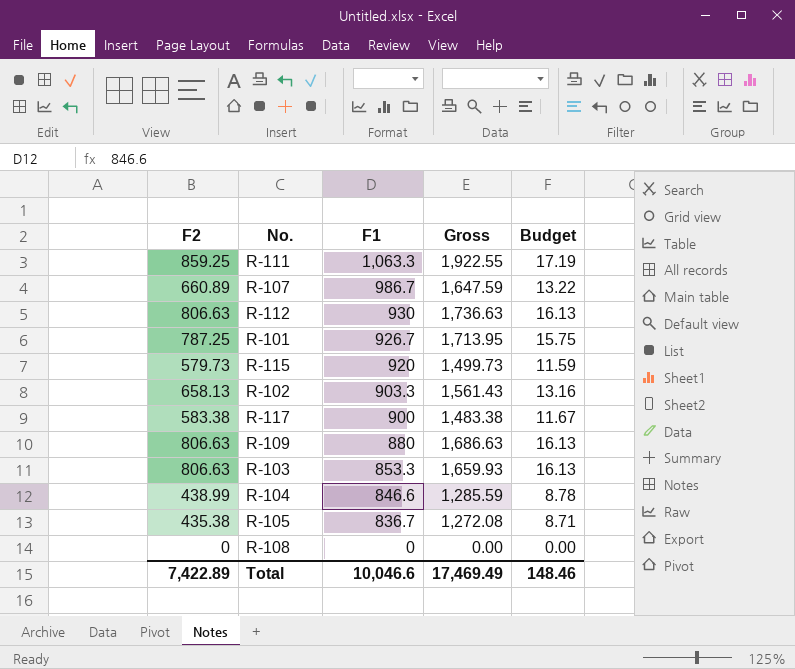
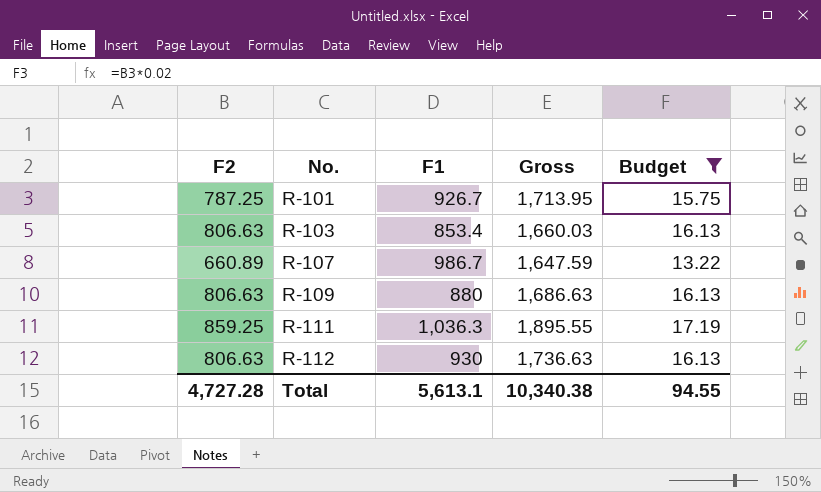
filter: none -> Budget >= 13.22
row order: F1 descending -> No. ascending
R-103 | F1: 853.3 -> 853.4
R-103 | Gross: 1,659.93 -> 1,660.03
R-111 | F1: 1,063.3 -> 1,036.3
R-111 | Gross: 1,922.55 -> 1,895.55
Total | F2: 7,422.89 -> 4,727.28
Total | F1: 10,046.6 -> 5,613.1
Total | Gross: 17,469.49 -> 10,340.38
Total | Budget: 148.46 -> 94.55

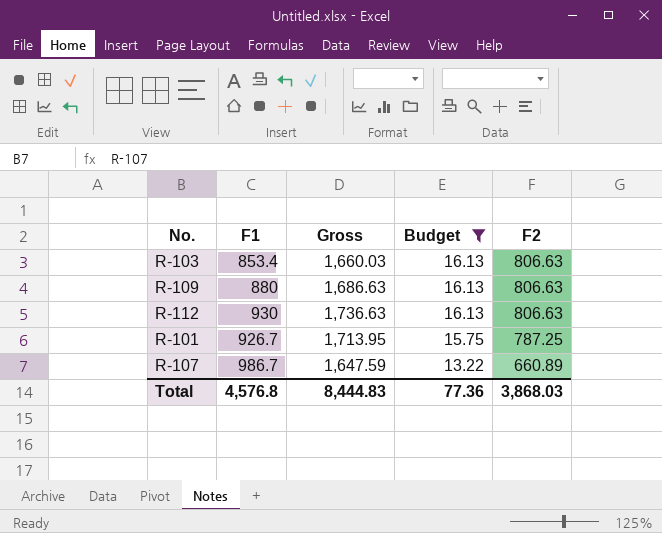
row order: No. ascending -> Budget descending
column F2 | position: 1 -> 5
row R-111: 859.25 | 1,036.3 | 1,895.55 | 17.19 -> none
Total | F1: 5,613.1 -> 4,576.8
Total | Gross: 10,340.38 -> 8,444.83
Total | Budget: 94.55 -> 77.36
Total | F2: 4,727.28 -> 3,868.03

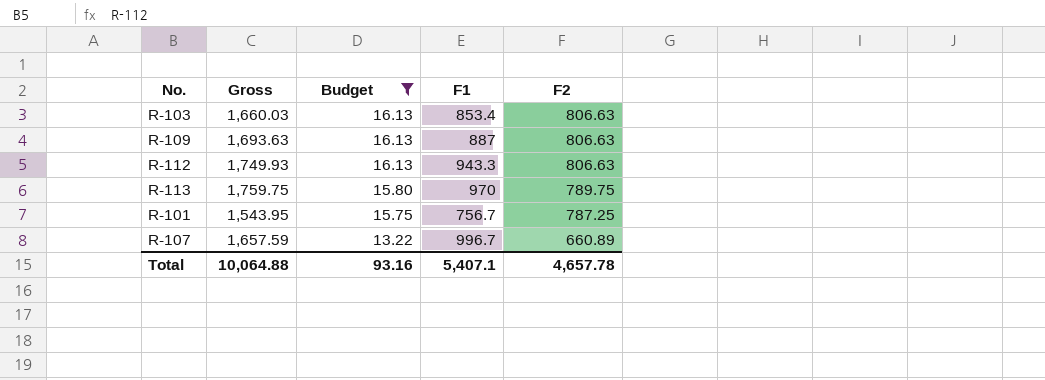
column F1 | position: 2 -> 4
R-109 | Gross: 1,686.63 -> 1,693.63
R-109 | F1: 880 -> 887
R-112 | Gross: 1,736.63 -> 1,749.93
R-112 | F1: 930 -> 943.3
row R-113: none -> 1,759.75 | 15.80 | 970 | 789.75
R-101 | Gross: 1,713.95 -> 1,543.95
R-101 | F1: 926.7 -> 756.7
R-107 | Gross: 1,647.59 -> 1,657.59
R-107 | F1: 986.7 -> 996.7
Total | Gross: 8,444.83 -> 10,064.88
Total | Budget: 77.36 -> 93.16
Total | F1: 4,576.8 -> 5,407.1
Total | F2: 3,868.03 -> 4,657.78

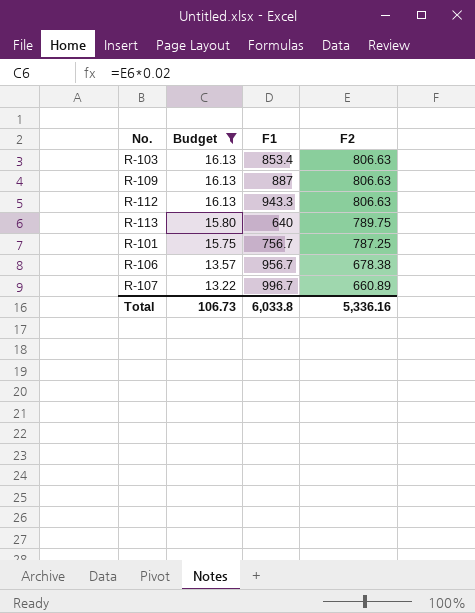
column Gross | formula: [F1] + [F2] -> none
R-113 | F1: 970 -> 640
row R-106: none -> 13.57 | 956.7 | 678.38
Total | Budget: 93.16 -> 106.73
Total | F1: 5,407.1 -> 6,033.8
Total | F2: 4,657.78 -> 5,336.16

